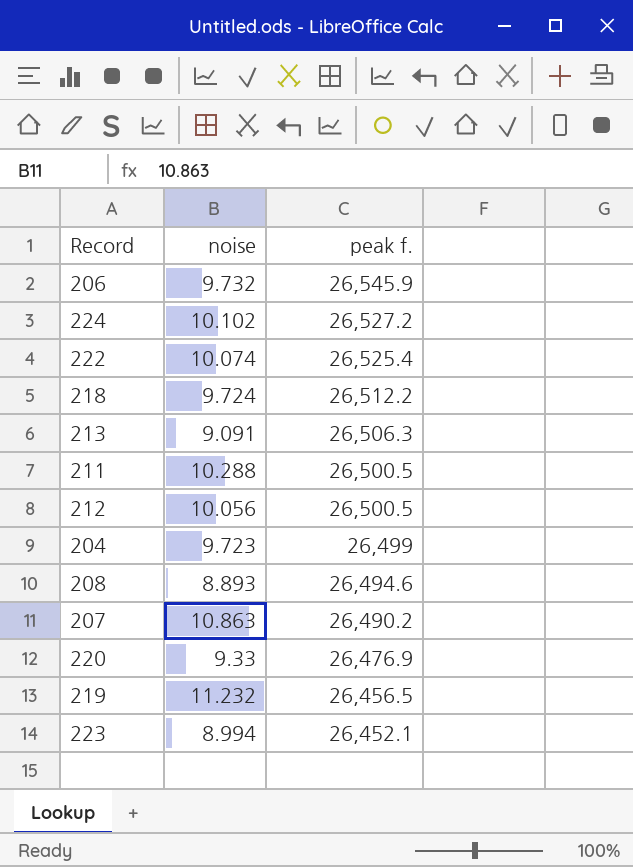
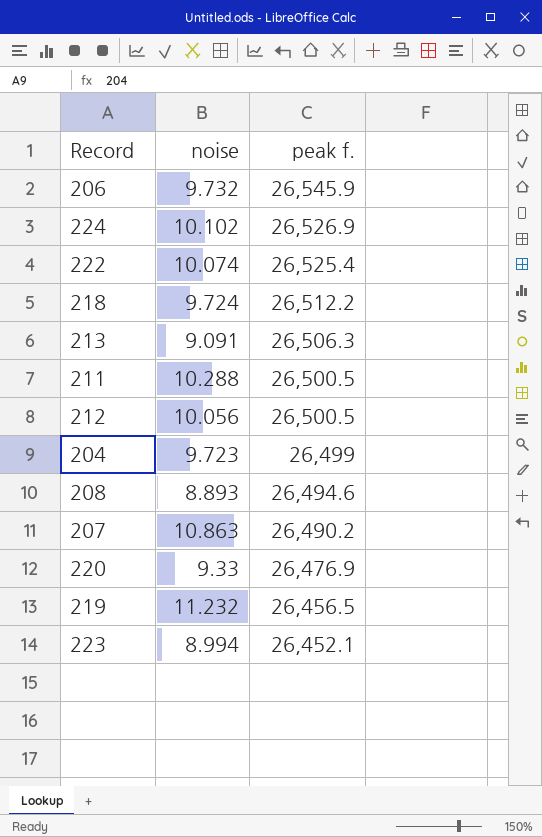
224 | peak f.: 26,527.2 -> 26,526.9

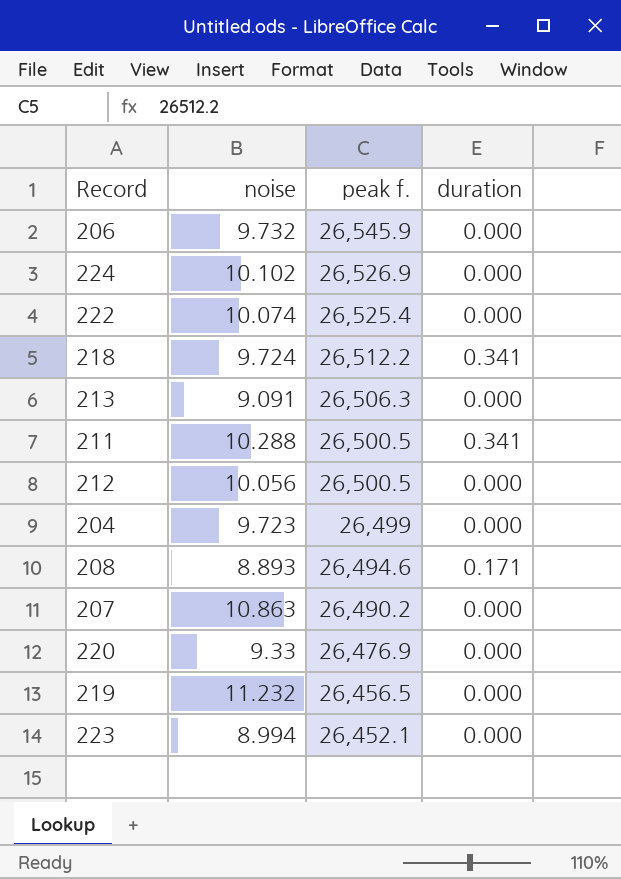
column duration | position: none -> 4

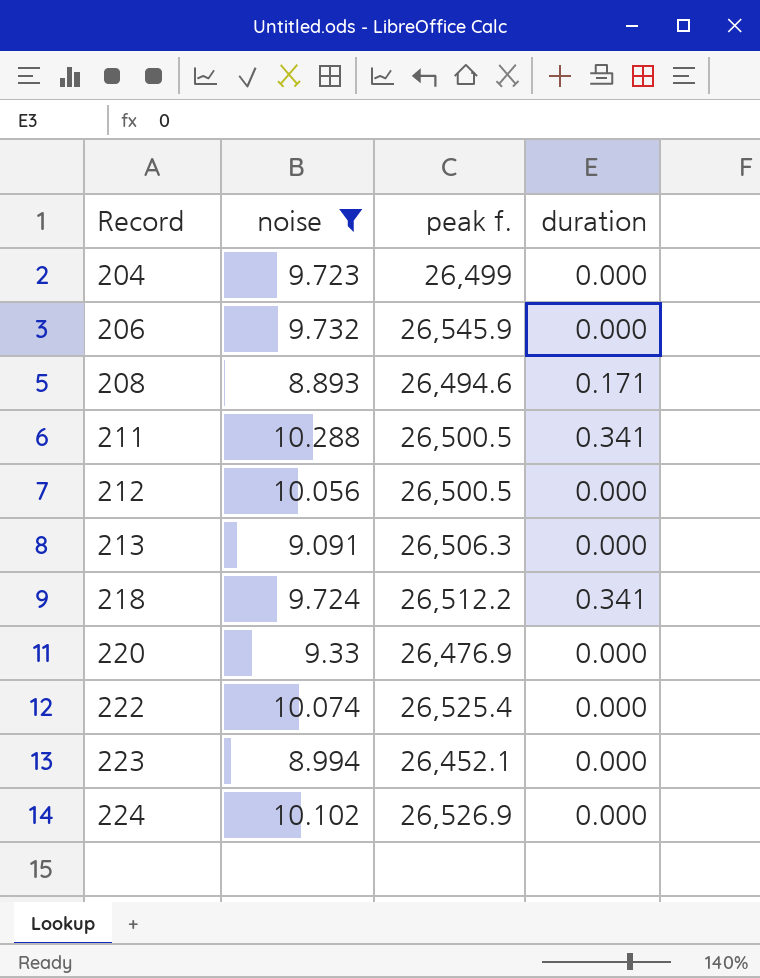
filter: none -> noise <= 10.288
row order: peak f. descending -> Record ascending

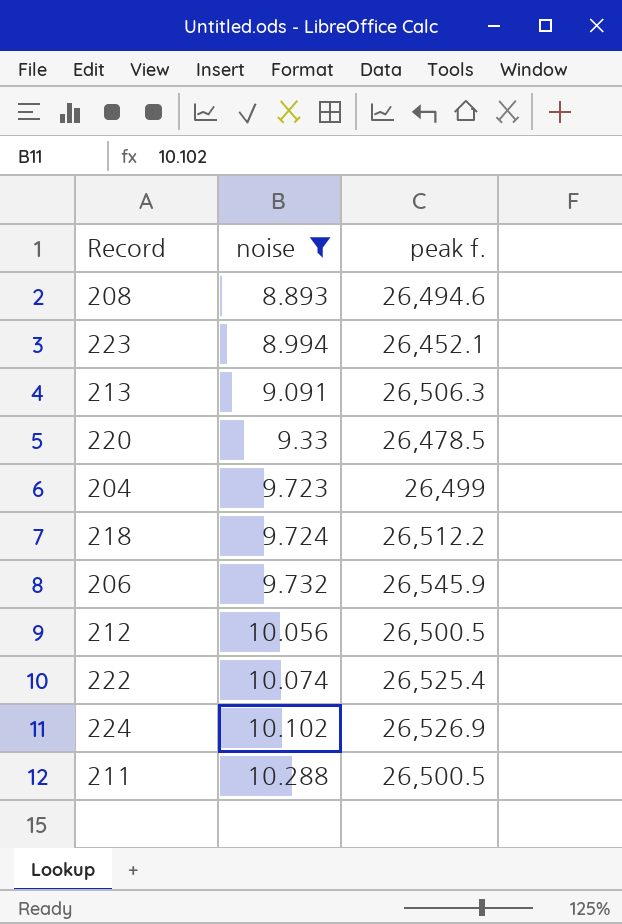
row order: Record ascending -> noise ascending
column duration | position: 4 -> none
220 | peak f.: 26,476.9 -> 26,478.5

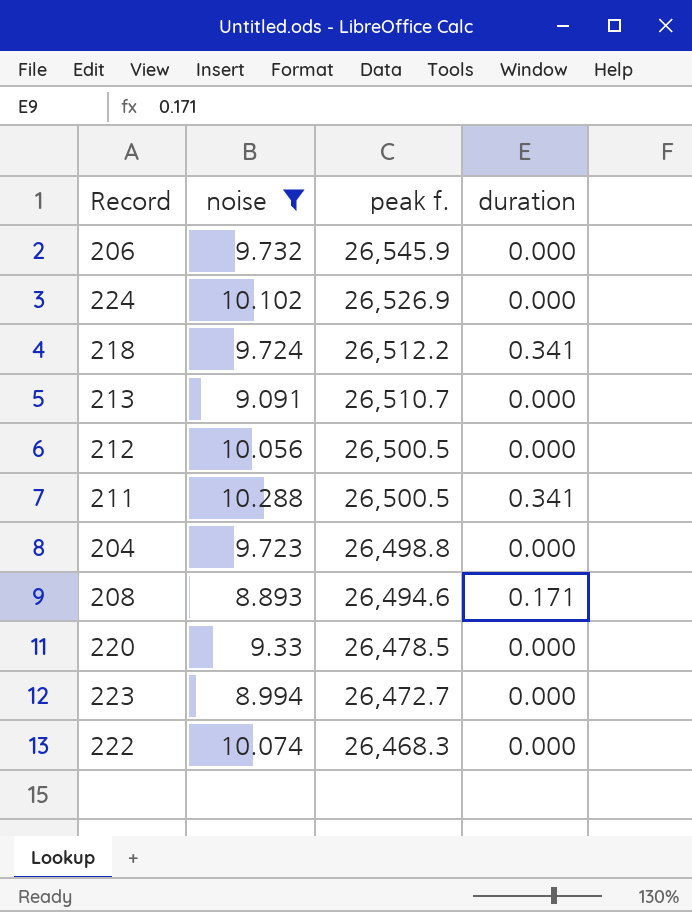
row order: noise ascending -> peak f. descending
column duration | position: none -> 4
213 | peak f.: 26,506.3 -> 26,510.7
204 | peak f.: 26,499 -> 26,498.8
223 | peak f.: 26,452.1 -> 26,472.7
222 | peak f.: 26,525.4 -> 26,468.3

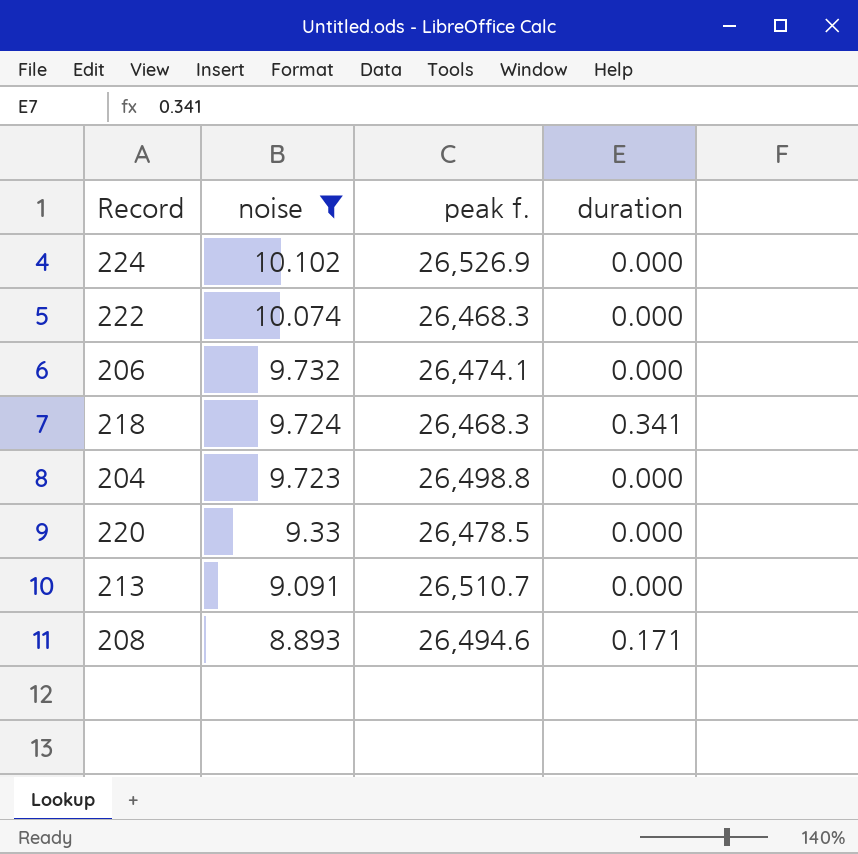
row order: peak f. descending -> noise descending
row 212: 10.056 | 26,500.5 | 0.000 -> none
row 211: 10.288 | 26,500.5 | 0.341 -> none
row 223: 8.994 | 26,472.7 | 0.000 -> none
206 | peak f.: 26,545.9 -> 26,474.1
218 | peak f.: 26,512.2 -> 26,468.3

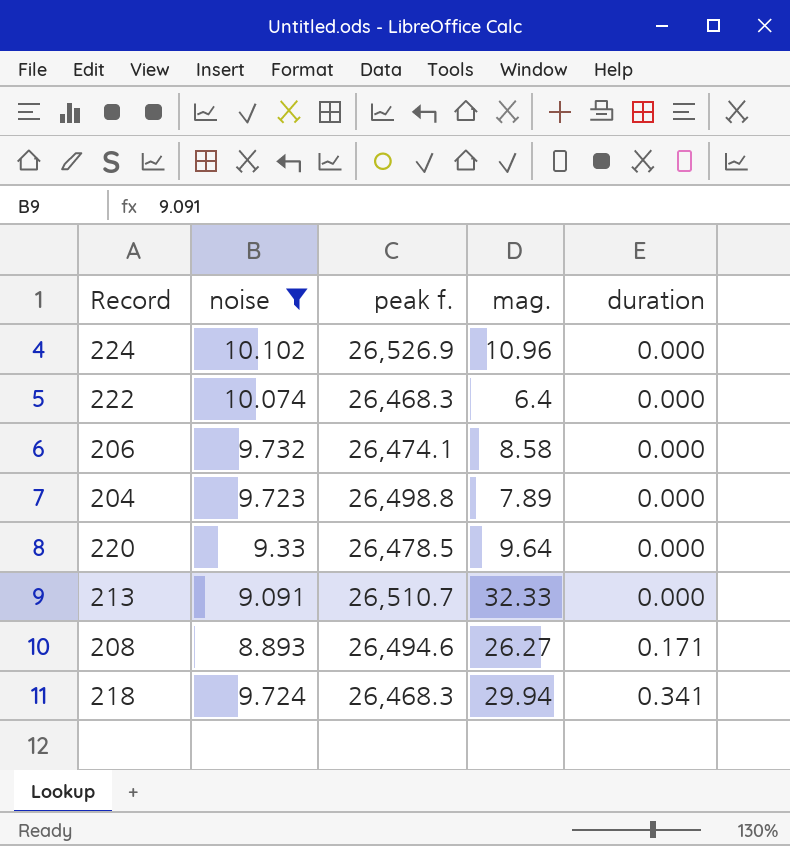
row order: noise descending -> duration ascending
column mag. | position: none -> 4

